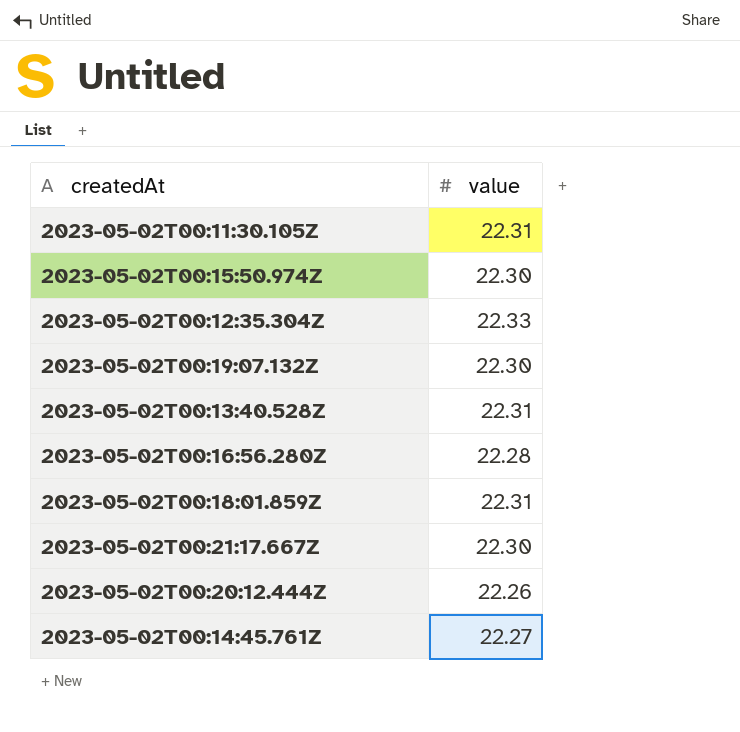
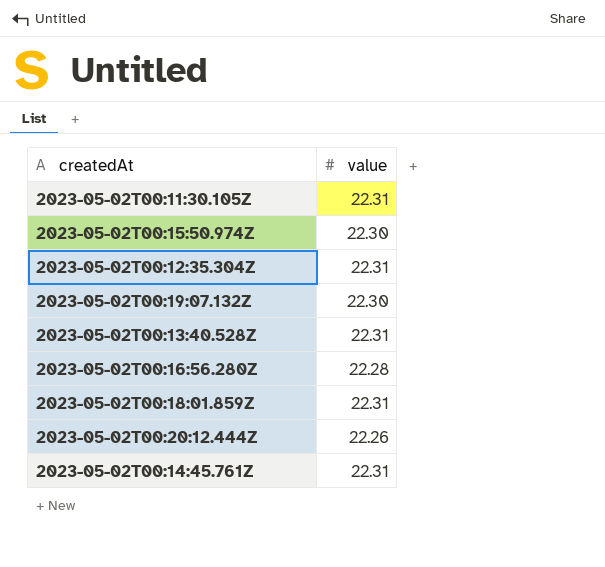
row 2023-05-02T00:21:17.667Z: 22.30 -> none
2023-05-02T00:12:35.304Z | value: 22.33 -> 22.31
2023-05-02T00:14:45.761Z | value: 22.27 -> 22.31

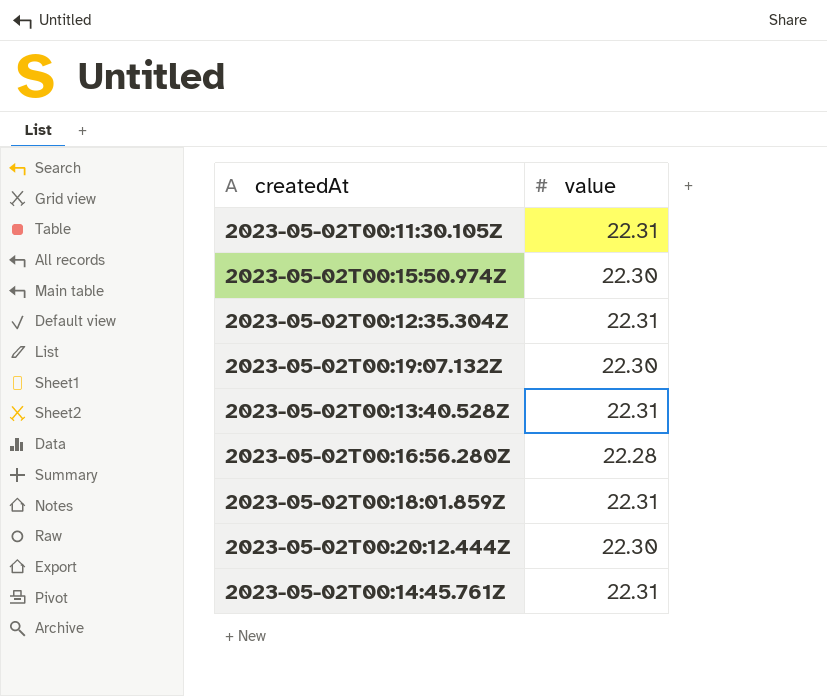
2023-05-02T00:20:12.444Z | value: 22.26 -> 22.30

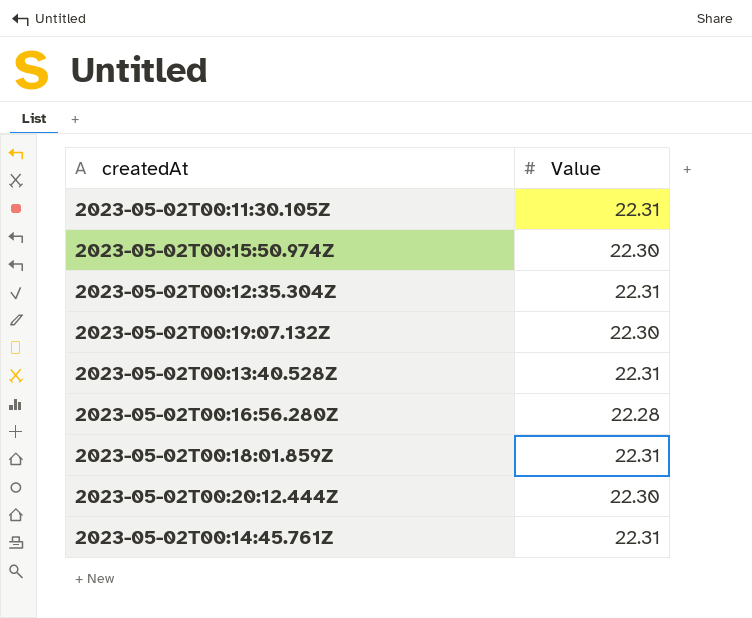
column name: value -> Value

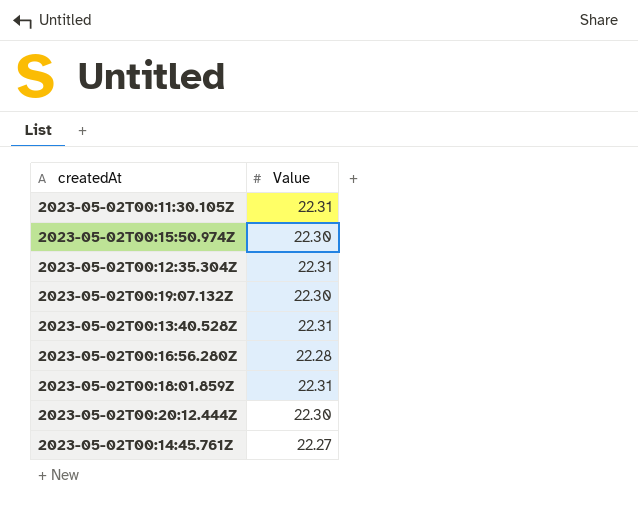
2023-05-02T00:14:45.761Z | Value: 22.31 -> 22.27

